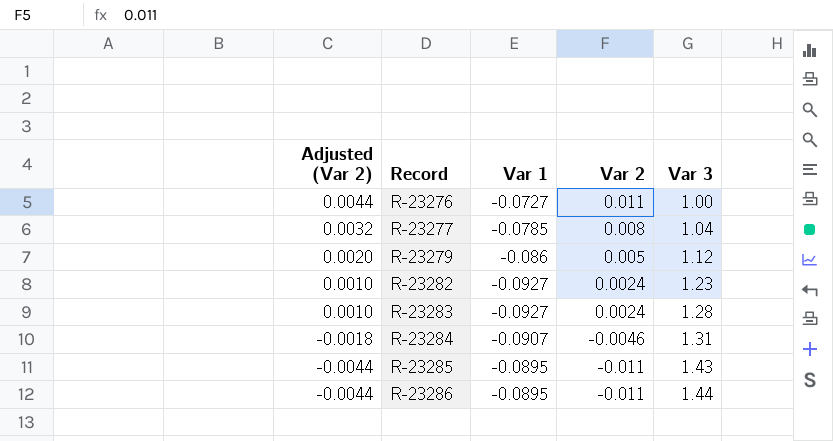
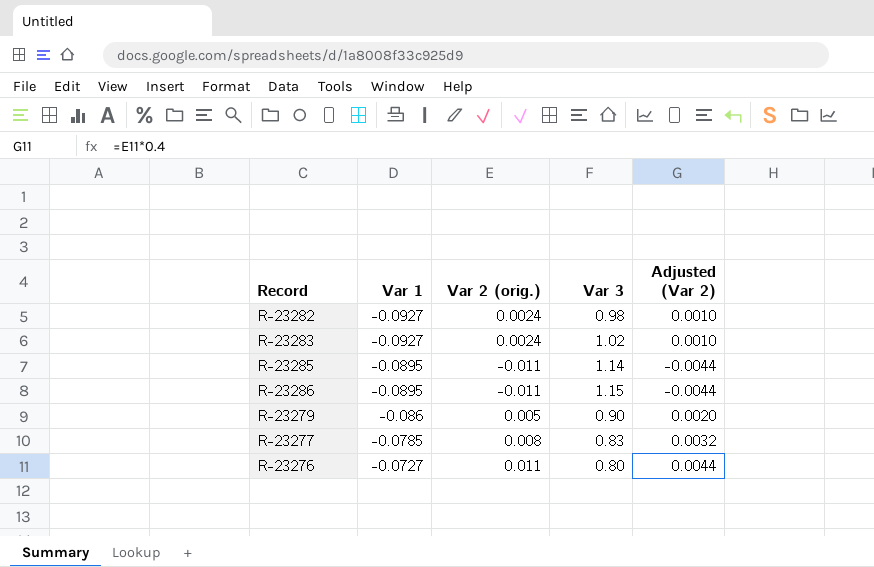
row order: Adjusted (Var 2) descending -> Var 1 ascending
column name: Var 2 -> Var 2 (orig.)
column Adjusted (Var 2) | position: 1 -> 5
row R-23284: -0.0018 | -0.0907 | -0.0046 | 1.31 -> none
R-23282 | Var 3: 1.23 -> 0.98
R-23283 | Var 3: 1.28 -> 1.02
R-23285 | Var 3: 1.43 -> 1.14
R-23286 | Var 3: 1.44 -> 1.15
R-23279 | Var 3: 1.12 -> 0.90
R-23277 | Var 3: 1.04 -> 0.83
R-23276 | Var 3: 1.00 -> 0.80

